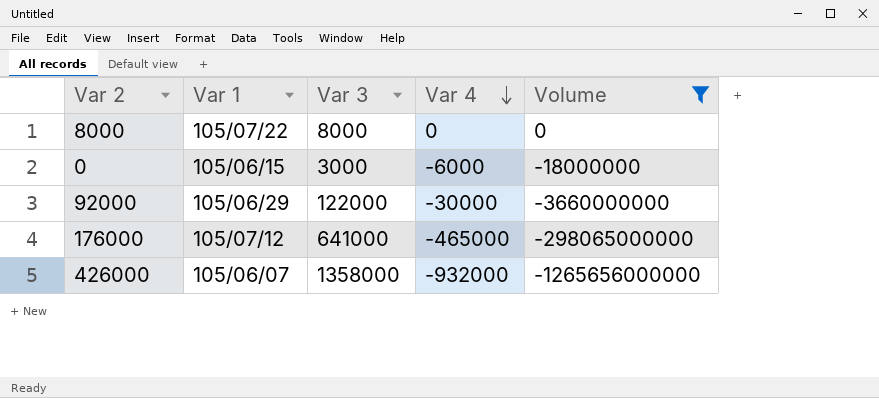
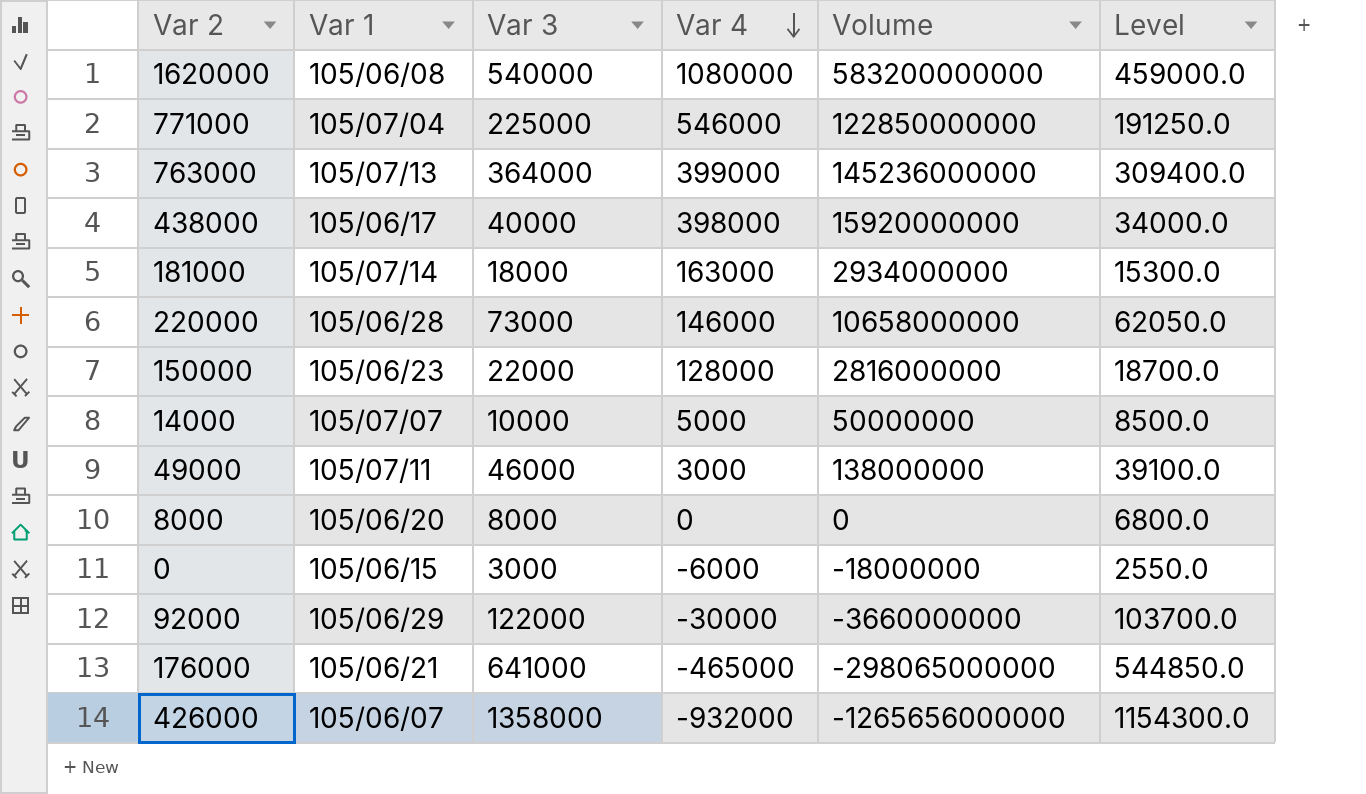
filter: Volume <= 0 -> none
column Level | formula: none -> [Var 3] * 0.85
8000 | Var 1: 105/07/22 -> 105/06/20
176000 | Var 1: 105/07/12 -> 105/06/21

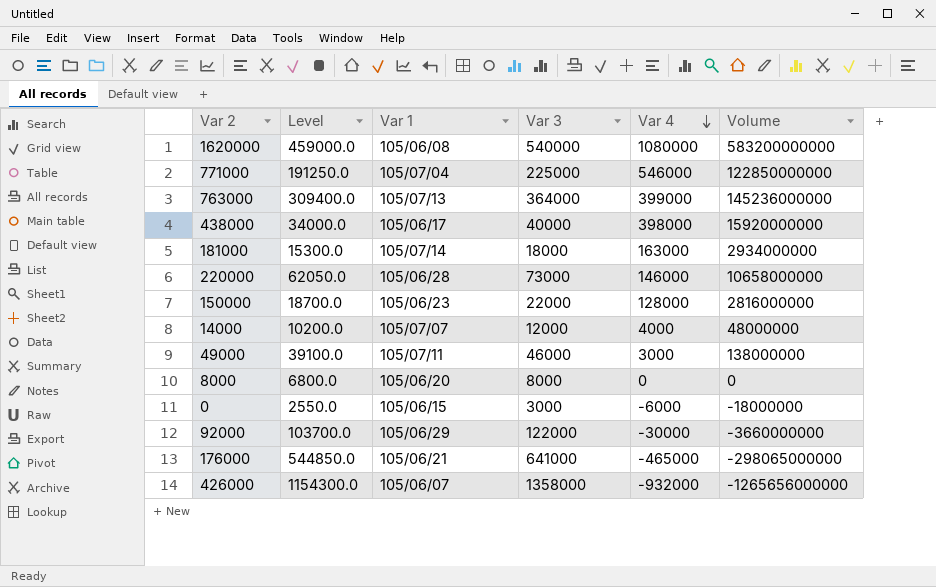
column Level | position: 6 -> 2
14000 | Level: 8500.0 -> 10200.0
14000 | Var 3: 10000 -> 12000
14000 | Var 4: 5000 -> 4000
14000 | Volume: 50000000 -> 48000000

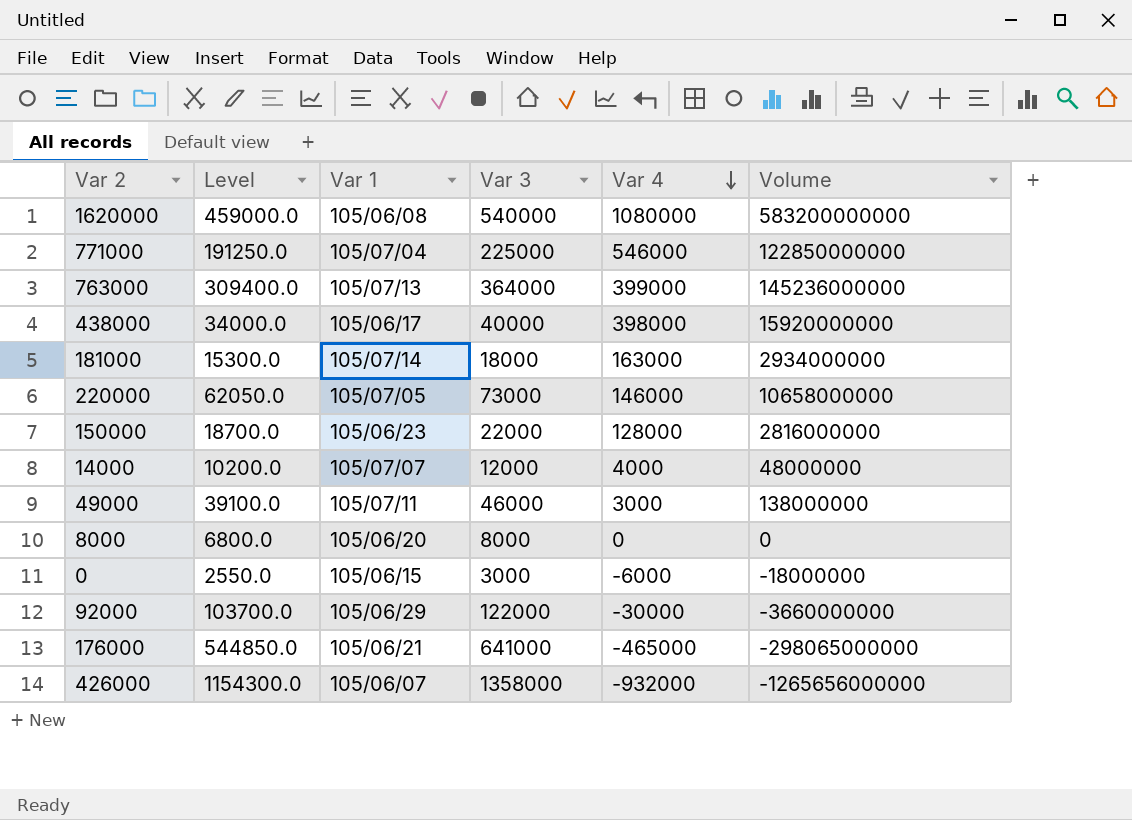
220000 | Var 1: 105/06/28 -> 105/07/05

